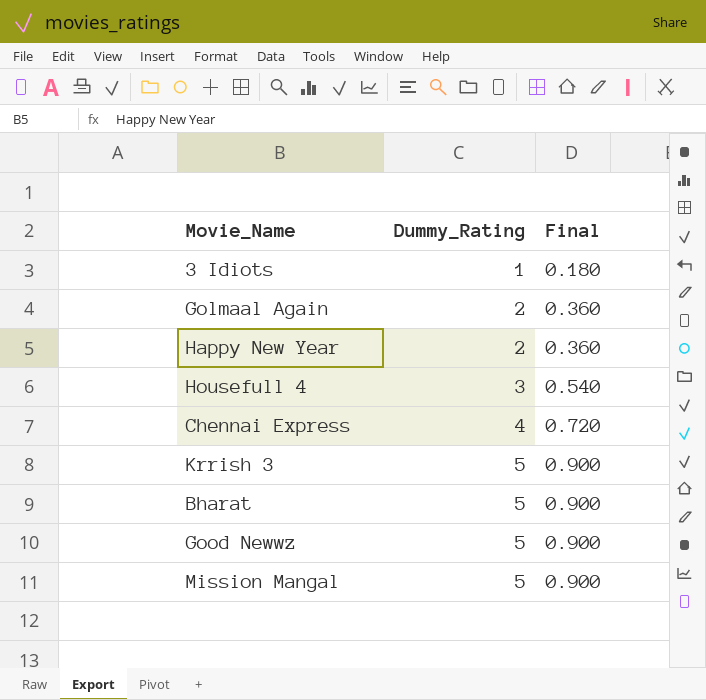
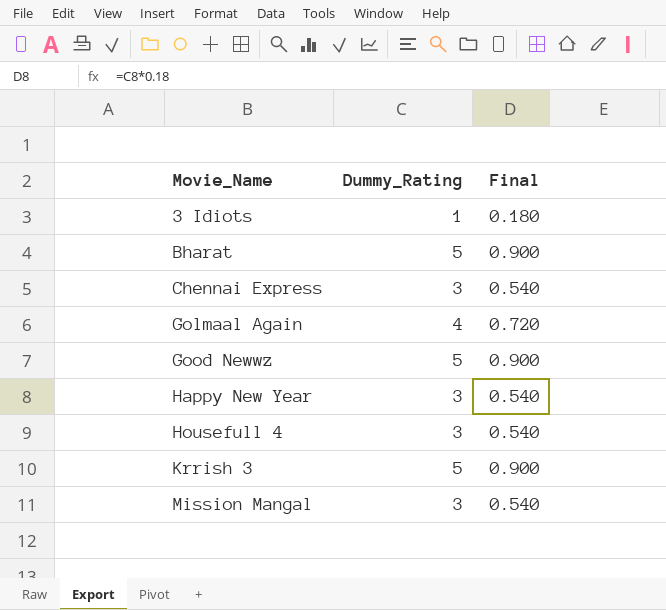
row order: Dummy_Rating ascending -> Movie_Name ascending
Chennai Express | Dummy_Rating: 4 -> 3
Chennai Express | Final: 0.720 -> 0.540
Golmaal Again | Dummy_Rating: 2 -> 4
Golmaal Again | Final: 0.360 -> 0.720
Happy New Year | Dummy_Rating: 2 -> 3
Happy New Year | Final: 0.360 -> 0.540
Mission Mangal | Dummy_Rating: 5 -> 3
Mission Mangal | Final: 0.900 -> 0.540

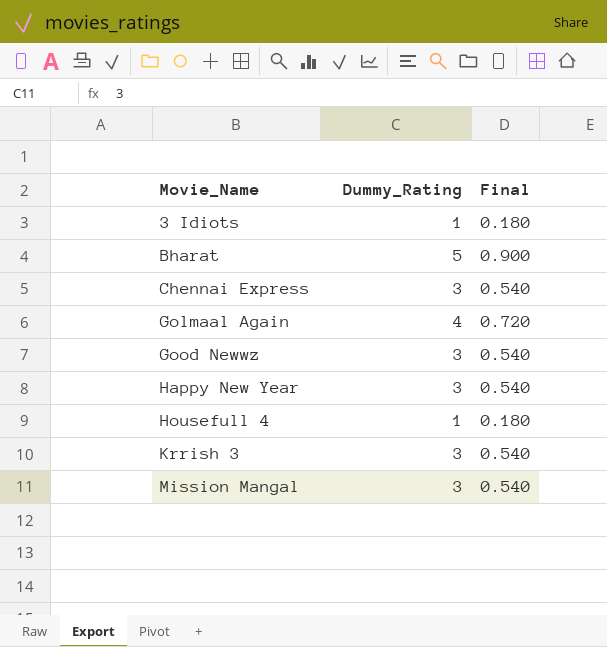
Good Newwz | Dummy_Rating: 5 -> 3
Good Newwz | Final: 0.900 -> 0.540
Housefull 4 | Dummy_Rating: 3 -> 1
Housefull 4 | Final: 0.540 -> 0.180
Krrish 3 | Dummy_Rating: 5 -> 3
Krrish 3 | Final: 0.900 -> 0.540

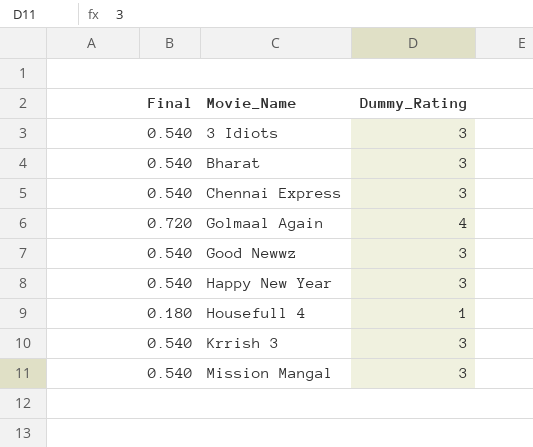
column Final | position: 3 -> 1
3 Idiots | Final: 0.180 -> 0.540
3 Idiots | Dummy_Rating: 1 -> 3
Bharat | Final: 0.900 -> 0.540
Bharat | Dummy_Rating: 5 -> 3

